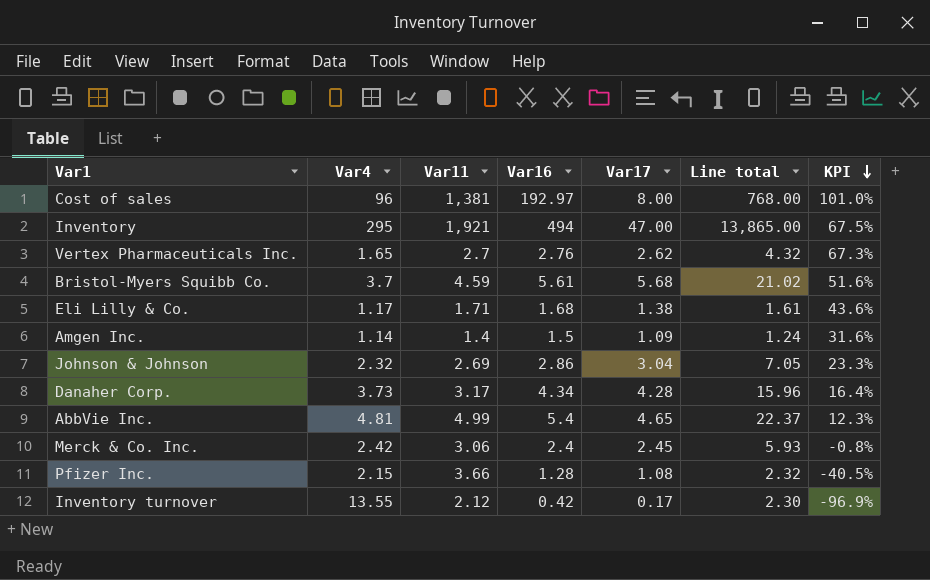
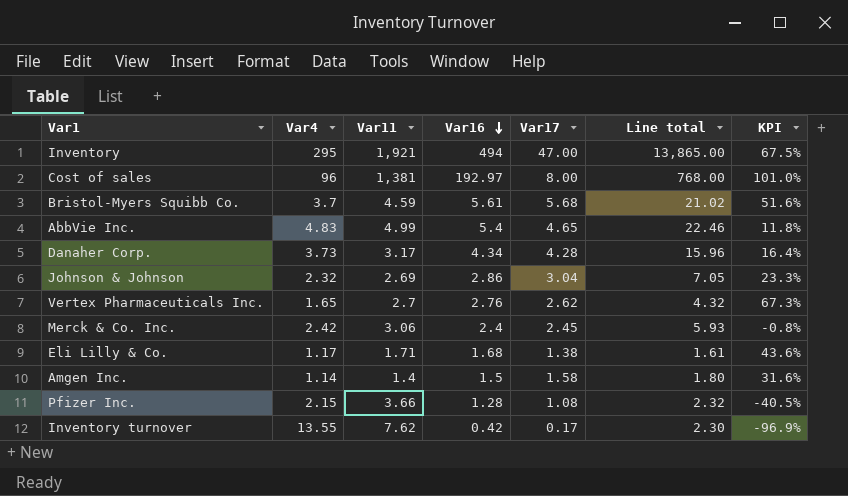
row order: KPI descending -> Var16 descending
AbbVie Inc. | Var4: 4.81 -> 4.83
AbbVie Inc. | Line total: 22.37 -> 22.46
AbbVie Inc. | KPI: 12.3% -> 11.8%
Amgen Inc. | Var17: 1.09 -> 1.58
Amgen Inc. | Line total: 1.24 -> 1.80
Inventory turnover | Var11: 2.12 -> 7.62

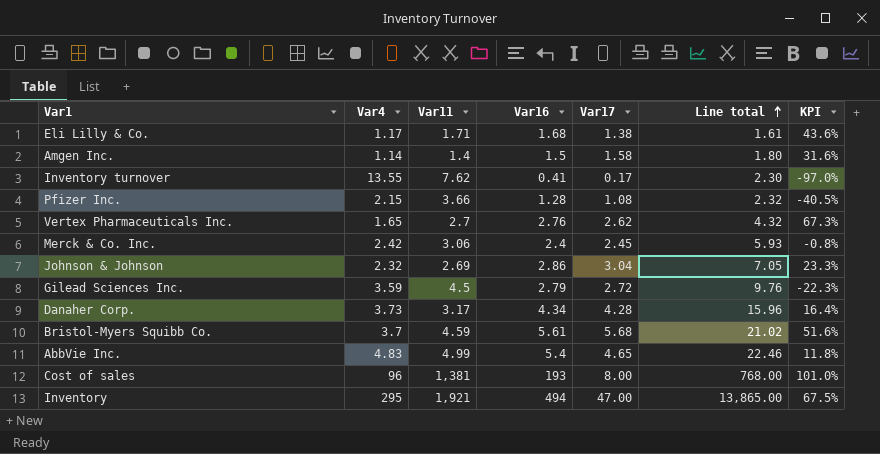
row order: Var16 descending -> Line total ascending
Inventory turnover | Var16: 0.42 -> 0.41
Inventory turnover | KPI: -96.9% -> -97.0%
row Gilead Sciences Inc.: none -> 3.59 | 4.5 | 2.79 | 2.72 | 9.76 | -22.3%
Cost of sales | Var16: 192.97 -> 193

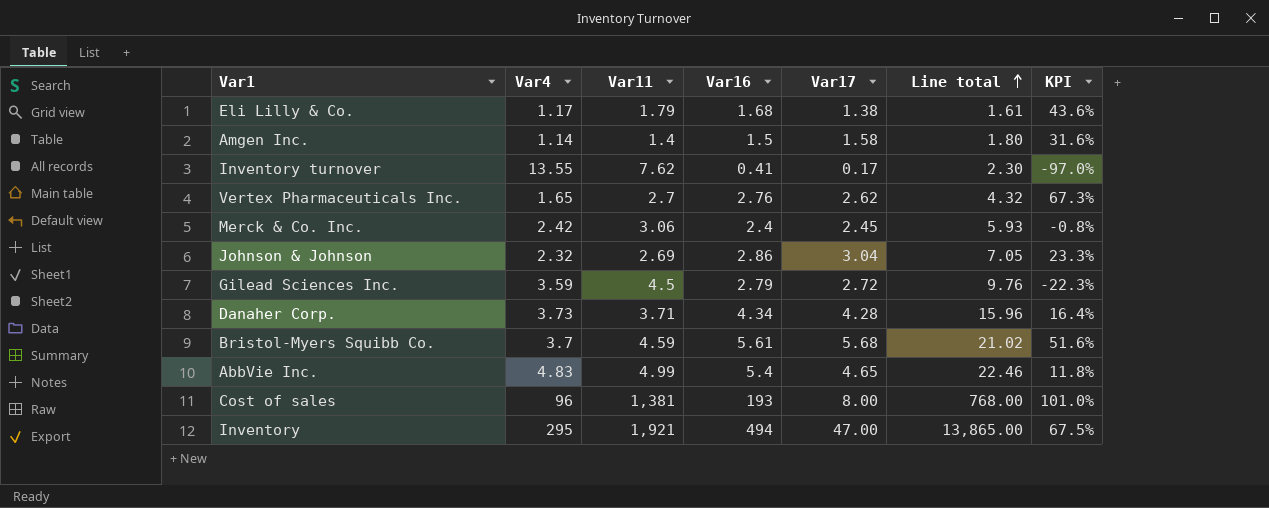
row Pfizer Inc.: 2.15 | 3.66 | 1.28 | 1.08 | 2.32 | -40.5% -> none
Eli Lilly & Co. | Var11: 1.71 -> 1.79
Danaher Corp. | Var11: 3.17 -> 3.71

